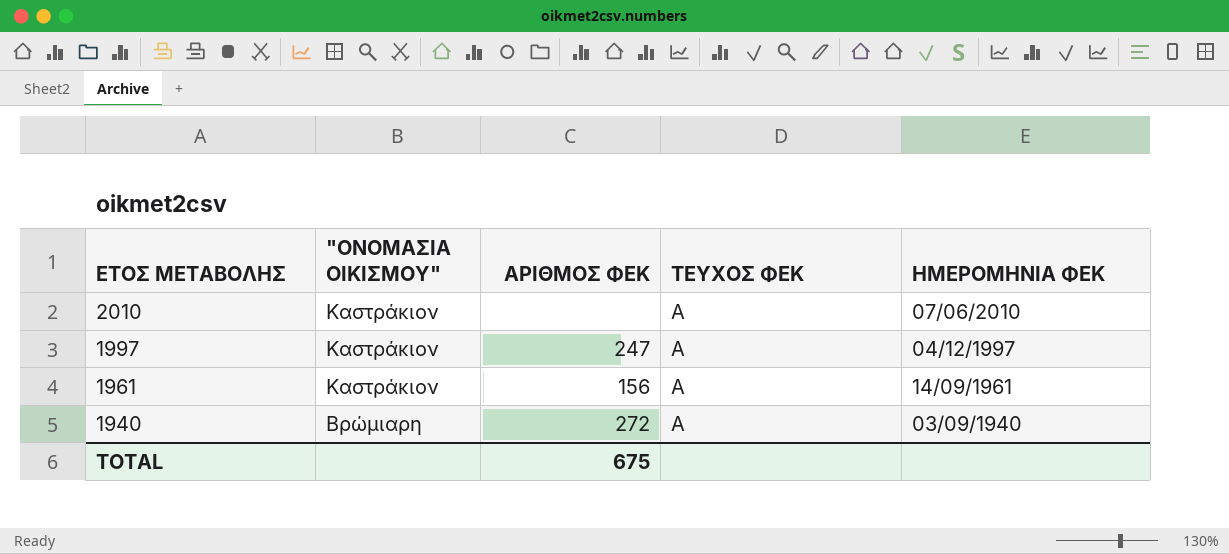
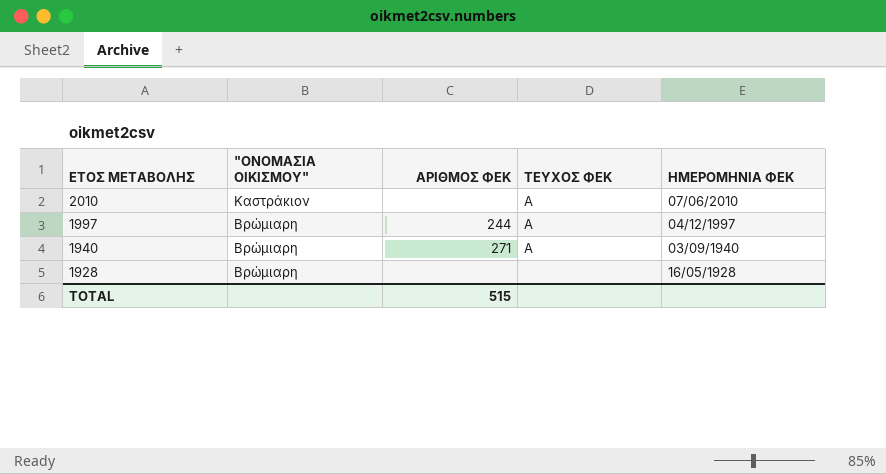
row 1961: Καστράκιον | 156 | Α | 14/09/1961 -> none
1997 | "ΟΝΟΜΑΣΙΑ ΟΙΚΙΣΜΟΥ": Καστράκιον -> Βρώμιαρη
1997 | ΑΡΙΘΜΟΣ ΦΕΚ: 247 -> 244
1940 | ΑΡΙΘΜΟΣ ΦΕΚ: 272 -> 271
row 1928: none -> Βρώμιαρη | none | none | 16/05/1928
TOTAL | ΑΡΙΘΜΟΣ ΦΕΚ: 675 -> 515

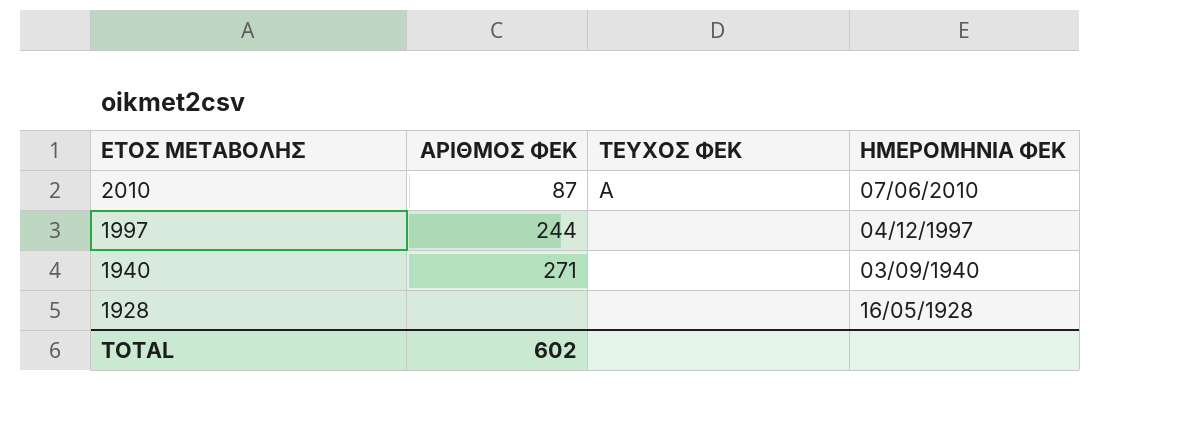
column "ΟΝΟΜΑΣΙΑ ΟΙΚΙΣΜΟΥ" | position: 2 -> none
2010 | ΑΡΙΘΜΟΣ ΦΕΚ: none -> 87
1997 | ΤΕΥΧΟΣ ΦΕΚ: Α -> none
1940 | ΤΕΥΧΟΣ ΦΕΚ: Α -> none
TOTAL | ΑΡΙΘΜΟΣ ΦΕΚ: 515 -> 602

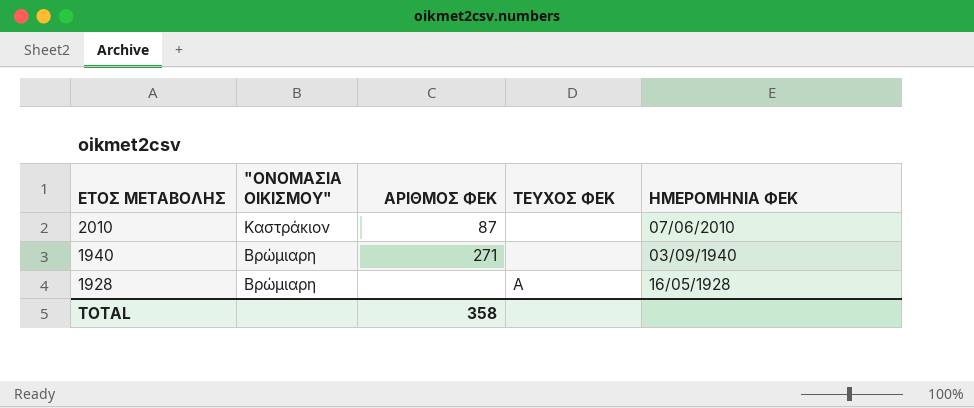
column "ΟΝΟΜΑΣΙΑ ΟΙΚΙΣΜΟΥ" | position: none -> 2
row 1997: 244 | none | 04/12/1997 -> none
2010 | ΤΕΥΧΟΣ ΦΕΚ: Α -> none
1928 | ΤΕΥΧΟΣ ΦΕΚ: none -> Α
TOTAL | ΑΡΙΘΜΟΣ ΦΕΚ: 602 -> 358

